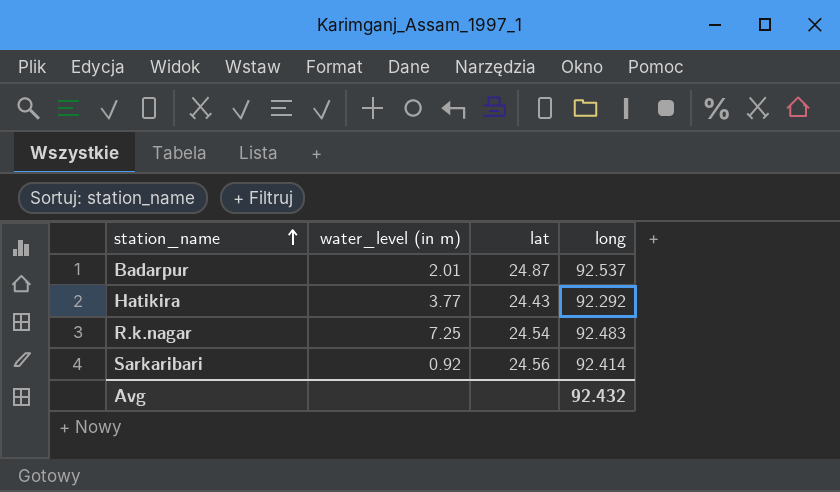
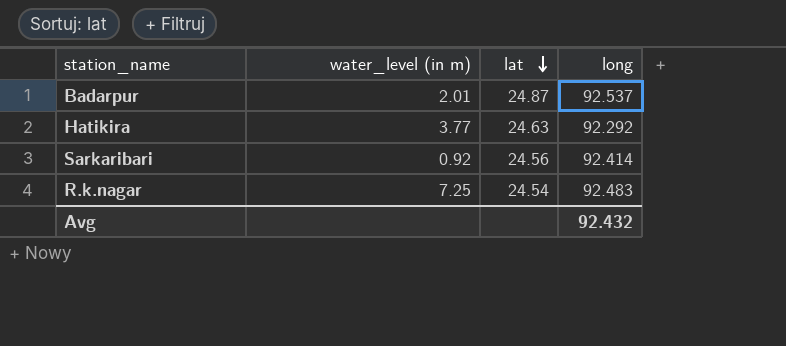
row order: station_name ascending -> lat descending
Hatikira | lat: 24.43 -> 24.63

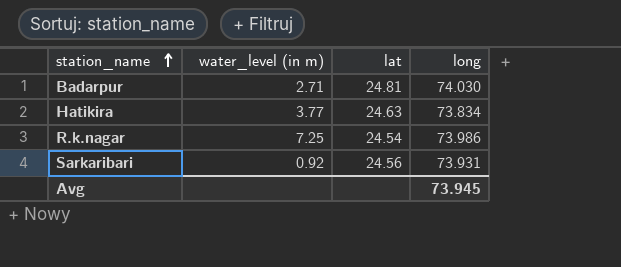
row order: lat descending -> station_name ascending
Badarpur | water_level (in m): 2.01 -> 2.71
Badarpur | lat: 24.87 -> 24.81
Badarpur | long: 92.537 -> 74.030
Hatikira | long: 92.292 -> 73.834
R.k.nagar | long: 92.483 -> 73.986
Sarkaribari | long: 92.414 -> 73.931
Avg | long: 92.432 -> 73.945

